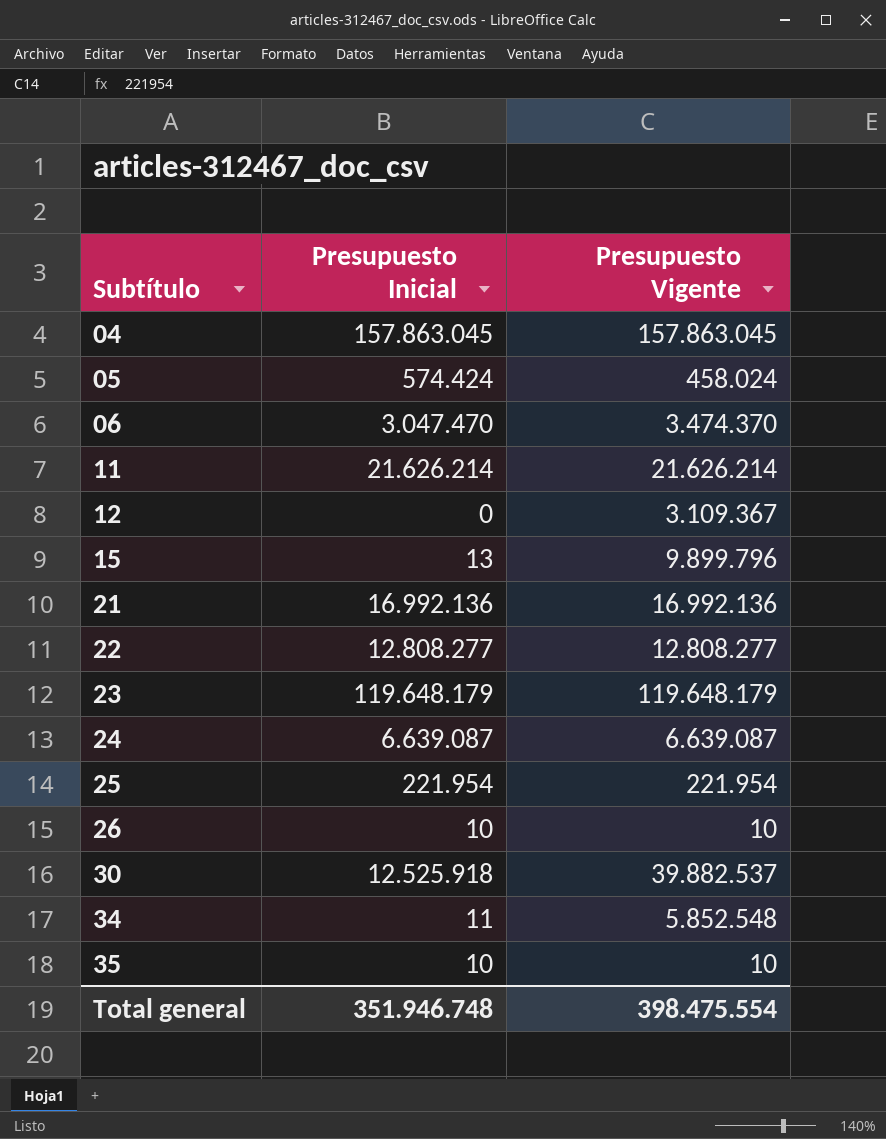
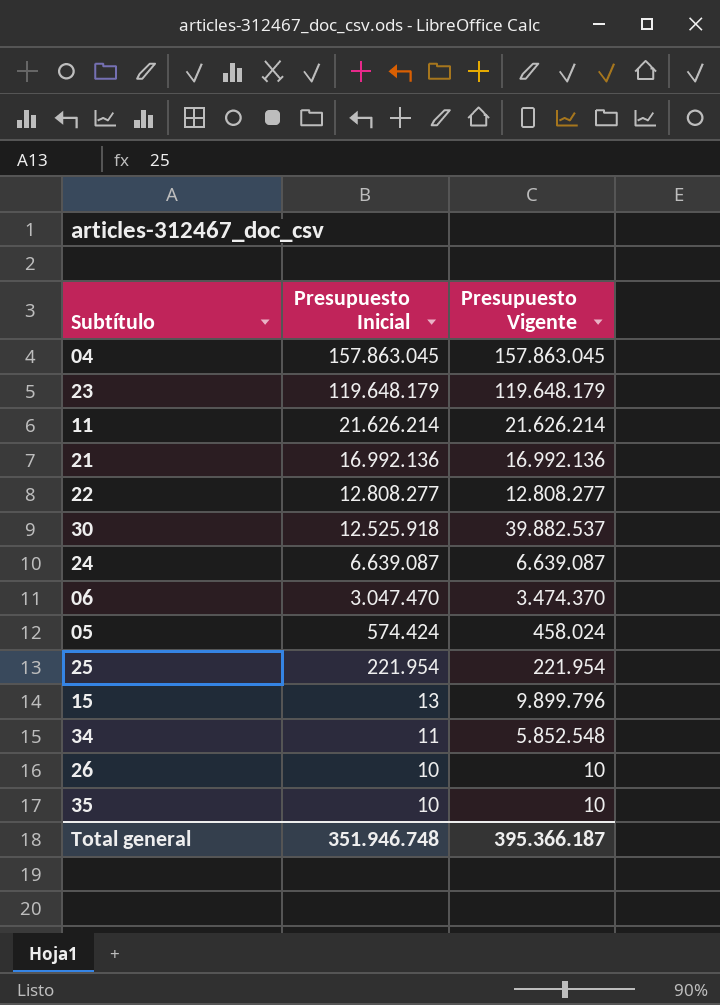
row order: Subtítulo ascending -> Presupuesto Inicial descending
row 12: 0 | 3.109.367 -> none
Total general | Presupuesto Vigente: 398.475.554 -> 395.366.187

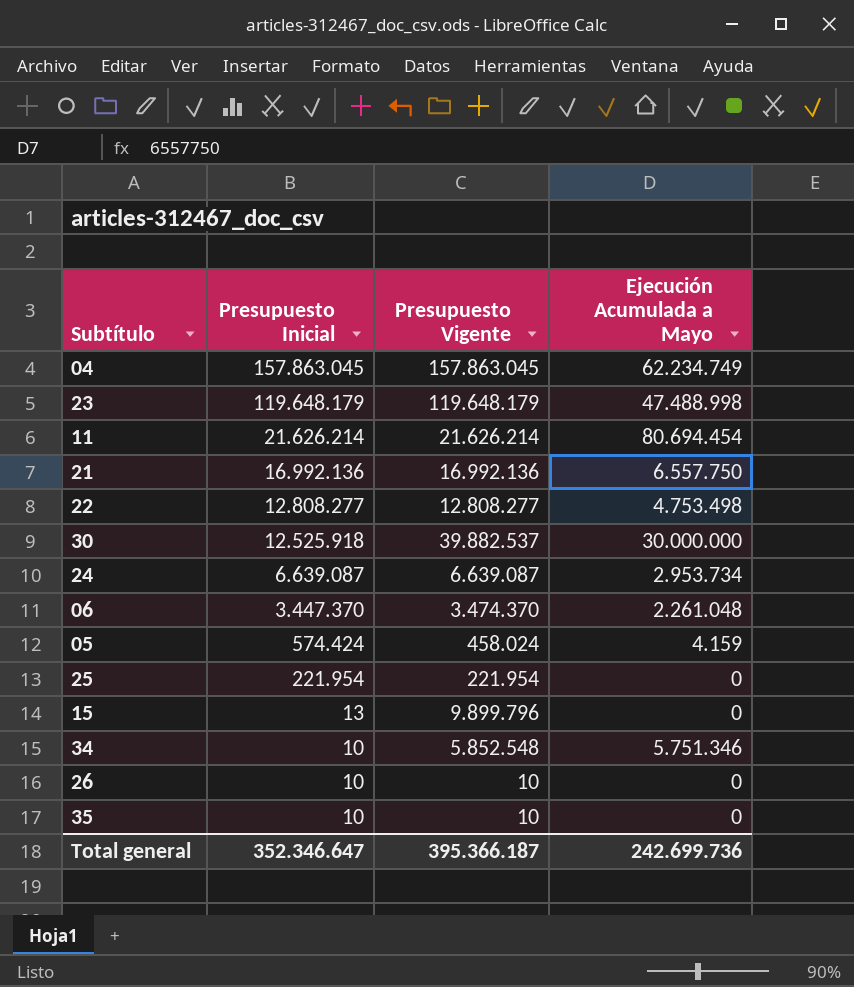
column Ejecución Acumulada a Mayo | position: none -> 4
06 | Presupuesto Inicial: 3.047.470 -> 3.447.370
34 | Presupuesto Inicial: 11 -> 10
Total general | Presupuesto Inicial: 351.946.748 -> 352.346.647

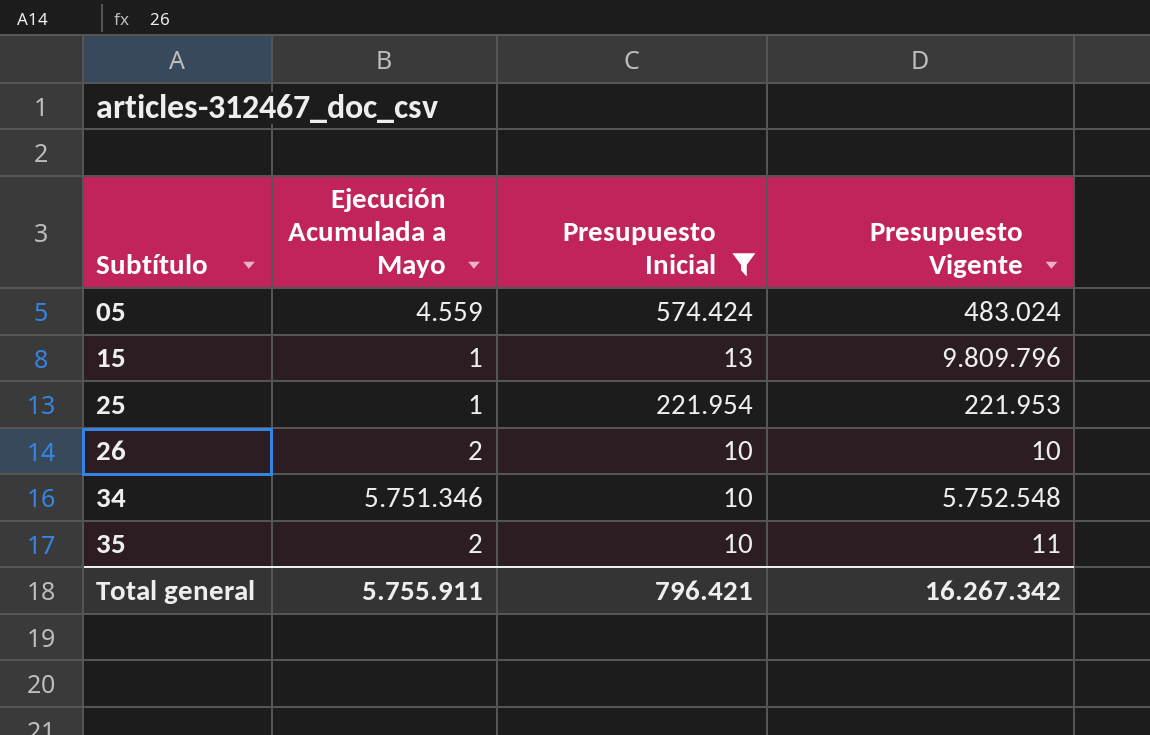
filter: none -> Presupuesto Inicial <= 574.424
row order: Presupuesto Inicial descending -> Subtítulo ascending
column Ejecución Acumulada a Mayo | position: 4 -> 2
05 | Ejecución Acumulada a Mayo: 4.159 -> 4.559
05 | Presupuesto Vigente: 458.024 -> 483.024
15 | Ejecución Acumulada a Mayo: 0 -> 1
15 | Presupuesto Vigente: 9.899.796 -> 9.809.796
25 | Ejecución Acumulada a Mayo: 0 -> 1
25 | Presupuesto Vigente: 221.954 -> 221.953
26 | Ejecución Acumulada a Mayo: 0 -> 2
34 | Presupuesto Vigente: 5.852.548 -> 5.752.548
35 | Ejecución Acumulada a Mayo: 0 -> 2
35 | Presupuesto Vigente: 10 -> 11
Total general | Ejecución Acumulada a Mayo: 242.699.736 -> 5.755.911
Total general | Presupuesto Inicial: 352.346.647 -> 796.421
Total general | Presupuesto Vigente: 395.366.187 -> 16.267.342

